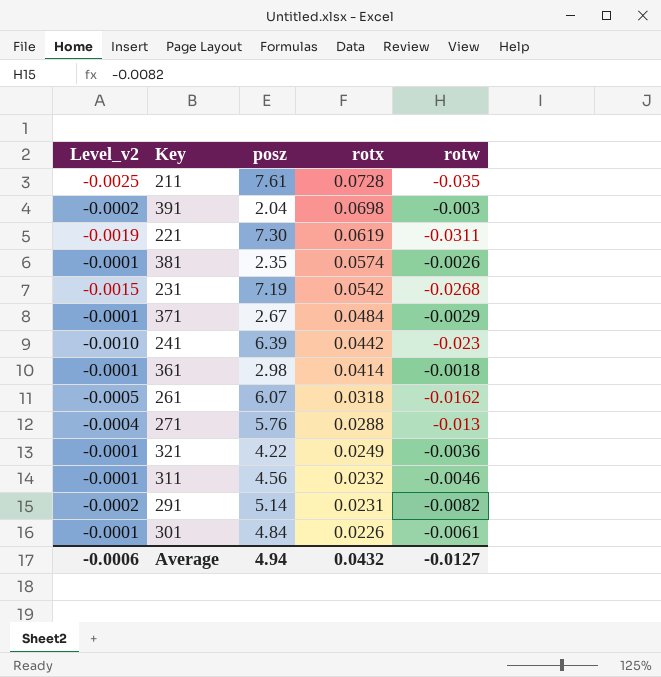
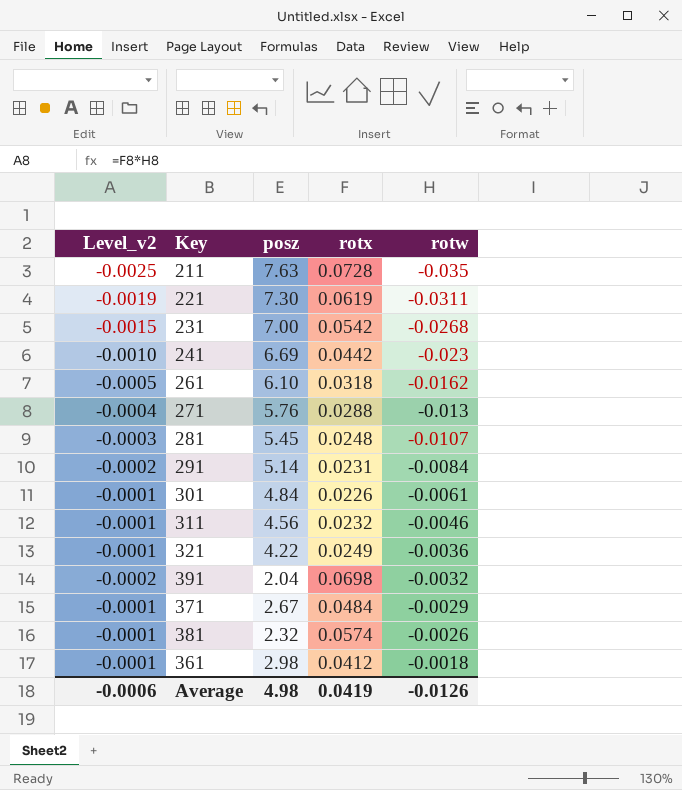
row order: rotx descending -> rotw ascending
211 | posz: 7.61 -> 7.63
231 | posz: 7.19 -> 7.00
241 | posz: 6.39 -> 6.69
261 | posz: 6.07 -> 6.10
row 281: none -> -0.0003 | 5.45 | 0.0248 | -0.0107
291 | rotw: -0.0082 -> -0.0084
391 | rotw: -0.003 -> -0.0032
381 | posz: 2.35 -> 2.32
361 | rotx: 0.0414 -> 0.0412
Average | posz: 4.94 -> 4.98
Average | rotx: 0.0432 -> 0.0419
Average | rotw: -0.0127 -> -0.0126

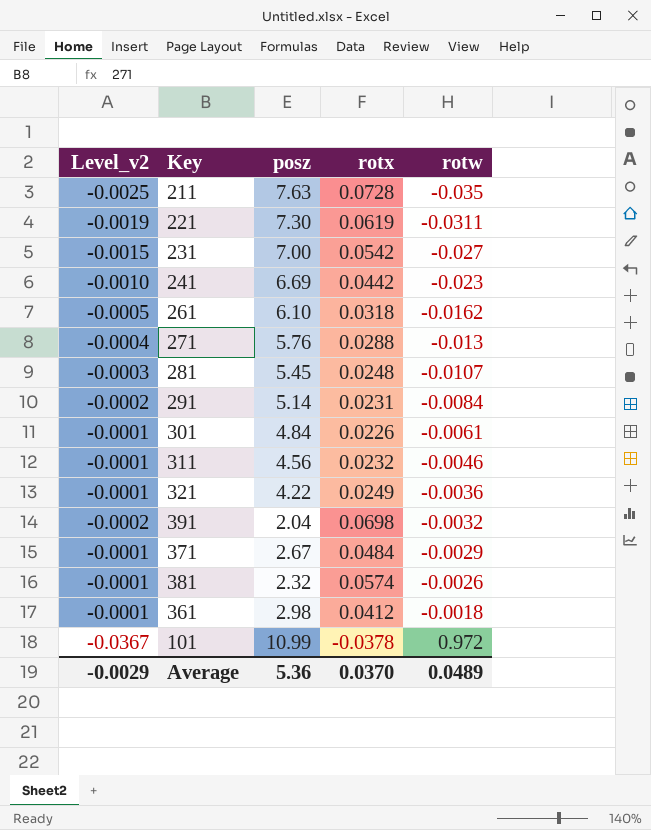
231 | rotw: -0.0268 -> -0.027
row 101: none -> -0.0367 | 10.99 | -0.0378 | 0.972
Average | Level_v2: -0.0006 -> -0.0029
Average | posz: 4.98 -> 5.36
Average | rotx: 0.0419 -> 0.0370
Average | rotw: -0.0126 -> 0.0489

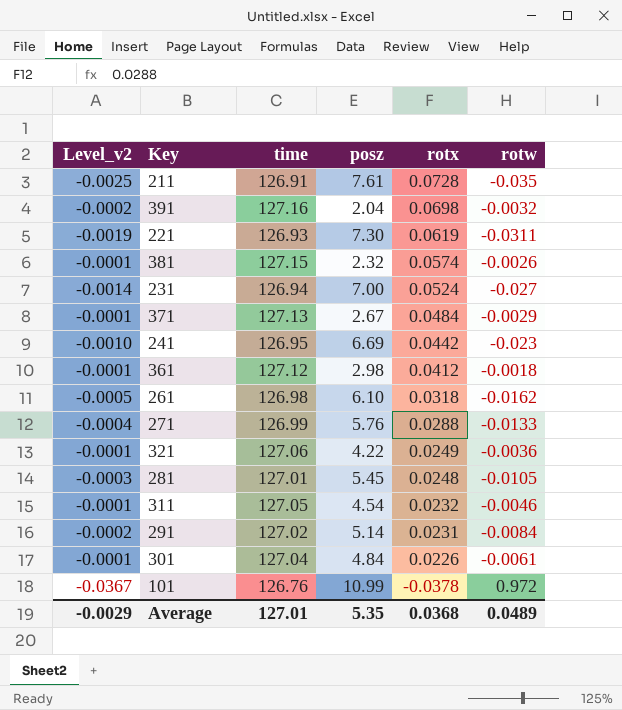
row order: rotw ascending -> rotx descending
column time | position: none -> 3
211 | posz: 7.63 -> 7.61
231 | Level_v2: -0.0015 -> -0.0014
231 | rotx: 0.0542 -> 0.0524
271 | rotw: -0.013 -> -0.0133
281 | rotw: -0.0107 -> -0.0105
311 | posz: 4.56 -> 4.54
Average | posz: 5.36 -> 5.35
Average | rotx: 0.0370 -> 0.0368

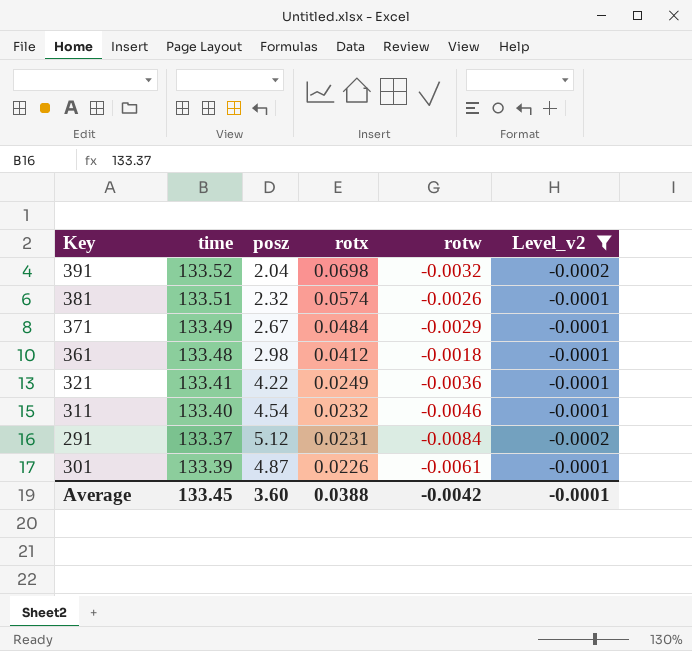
filter: none -> Level_v2 >= -0.0002
column Level_v2 | position: 1 -> 6
391 | time: 127.16 -> 133.52
381 | time: 127.15 -> 133.51
371 | time: 127.13 -> 133.49
361 | time: 127.12 -> 133.48
321 | time: 127.06 -> 133.41
311 | time: 127.05 -> 133.40
291 | time: 127.02 -> 133.37
291 | posz: 5.14 -> 5.12
301 | time: 127.04 -> 133.39
301 | posz: 4.84 -> 4.87
Average | time: 127.01 -> 133.45
Average | posz: 5.35 -> 3.60
Average | rotx: 0.0368 -> 0.0388
Average | rotw: 0.0489 -> -0.0042
Average | Level_v2: -0.0029 -> -0.0001

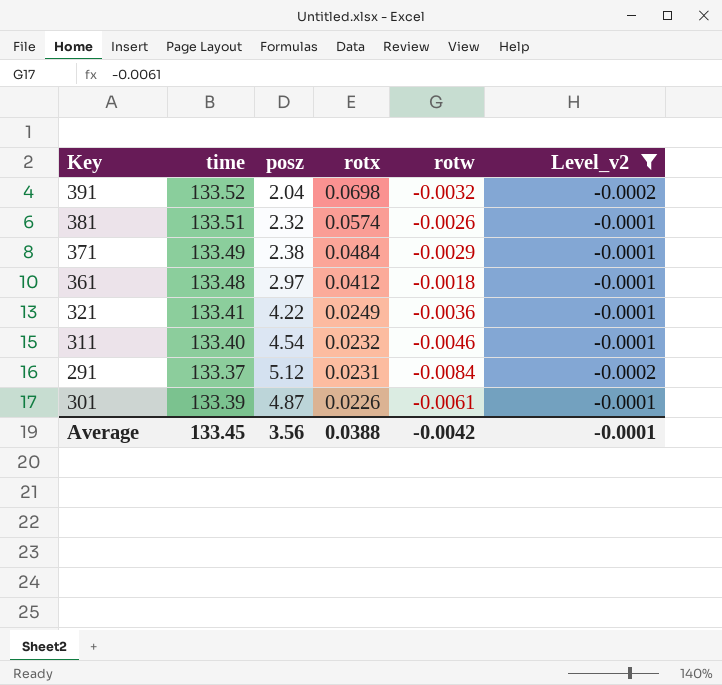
371 | posz: 2.67 -> 2.38
361 | posz: 2.98 -> 2.97
Average | posz: 3.60 -> 3.56

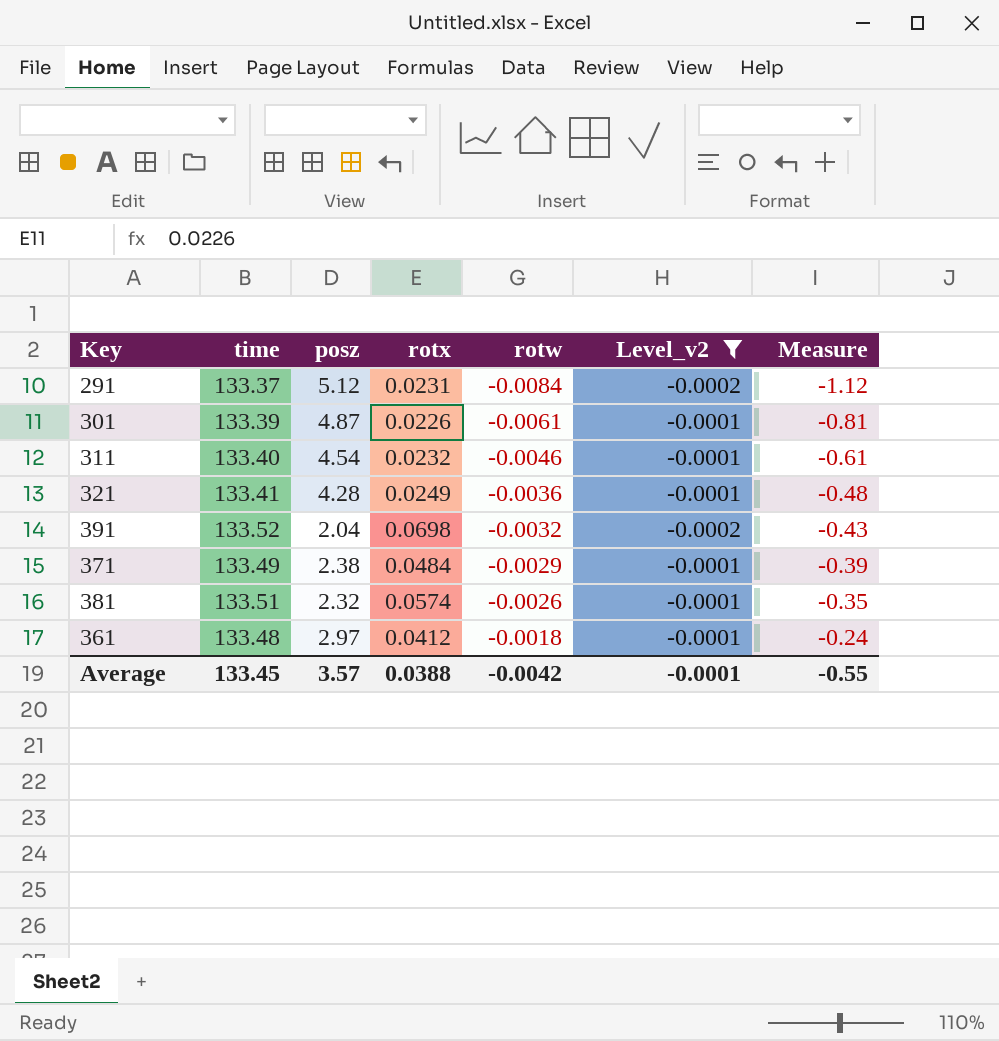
row order: rotx descending -> rotw ascending
column Measure | formula: none -> [time] * [rotw]
321 | posz: 4.22 -> 4.28
Average | posz: 3.56 -> 3.57

